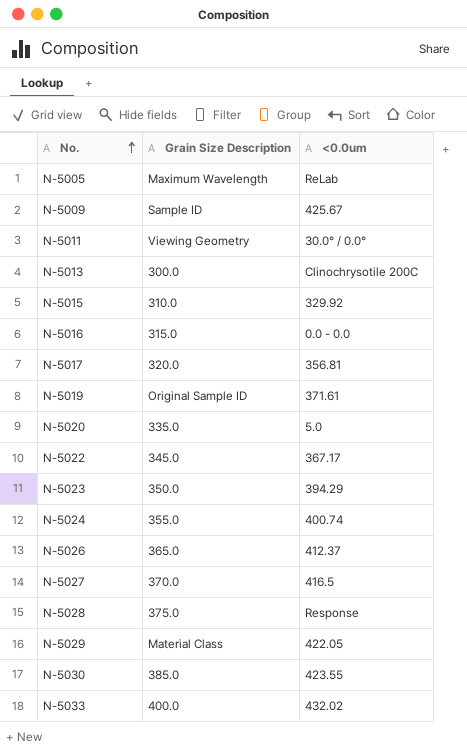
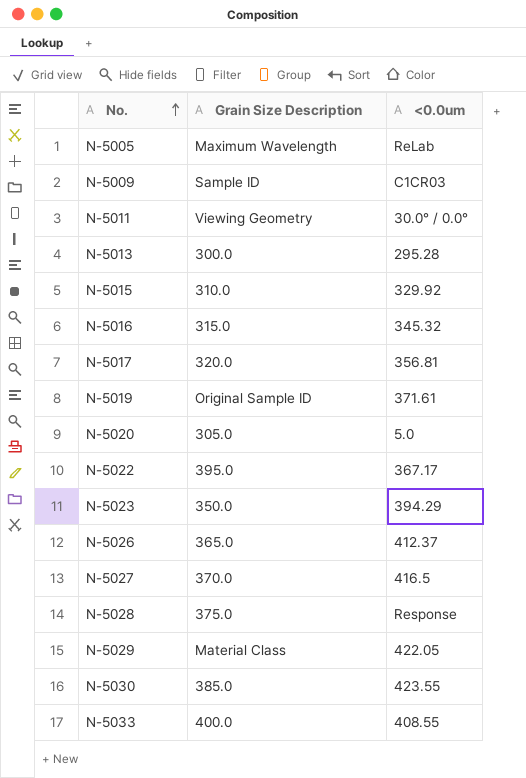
row N-5024: 355.0 | 400.74 -> none
N-5009 | <0.0um: 425.67 -> C1CR03
N-5013 | <0.0um: Clinochrysotile 200C -> 295.28
N-5016 | <0.0um: 0.0 - 0.0 -> 345.32
N-5020 | Grain Size Description: 335.0 -> 305.0
N-5022 | Grain Size Description: 345.0 -> 395.0
N-5033 | <0.0um: 432.02 -> 408.55

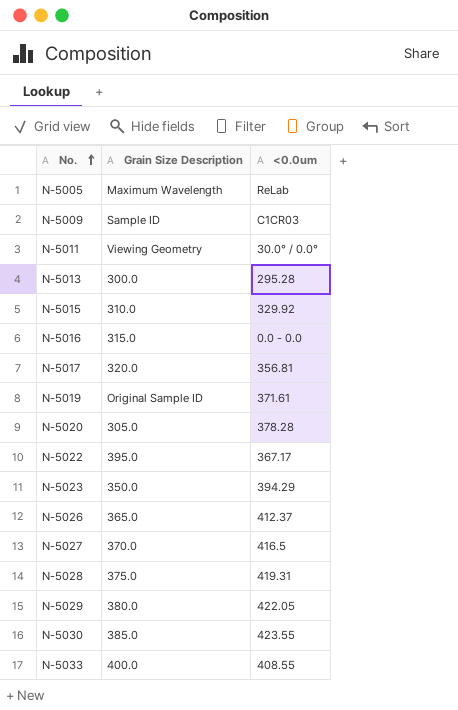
N-5016 | <0.0um: 345.32 -> 0.0 - 0.0
N-5020 | <0.0um: 5.0 -> 378.28
N-5028 | <0.0um: Response -> 419.31
N-5029 | Grain Size Description: Material Class -> 380.0

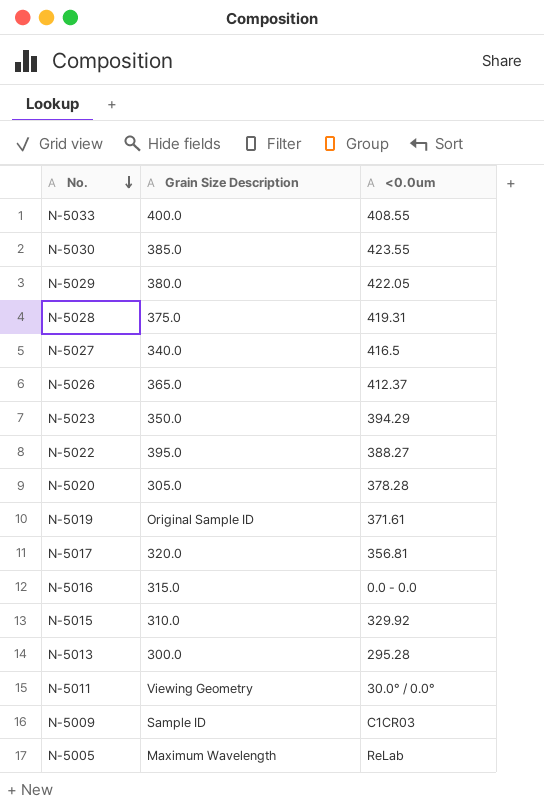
row order: No. ascending -> No. descending
N-5027 | Grain Size Description: 370.0 -> 340.0
N-5022 | <0.0um: 367.17 -> 388.27

